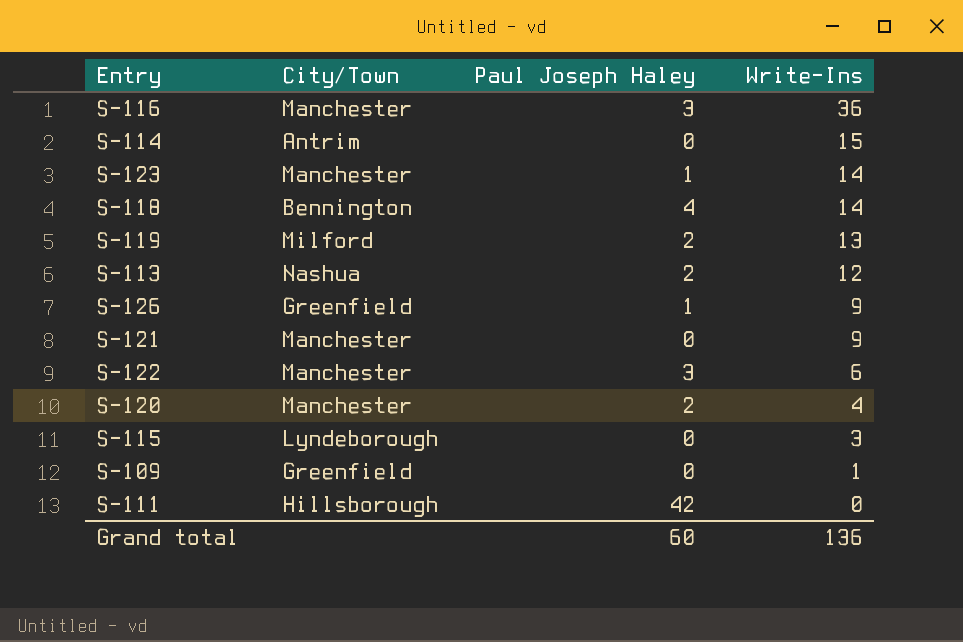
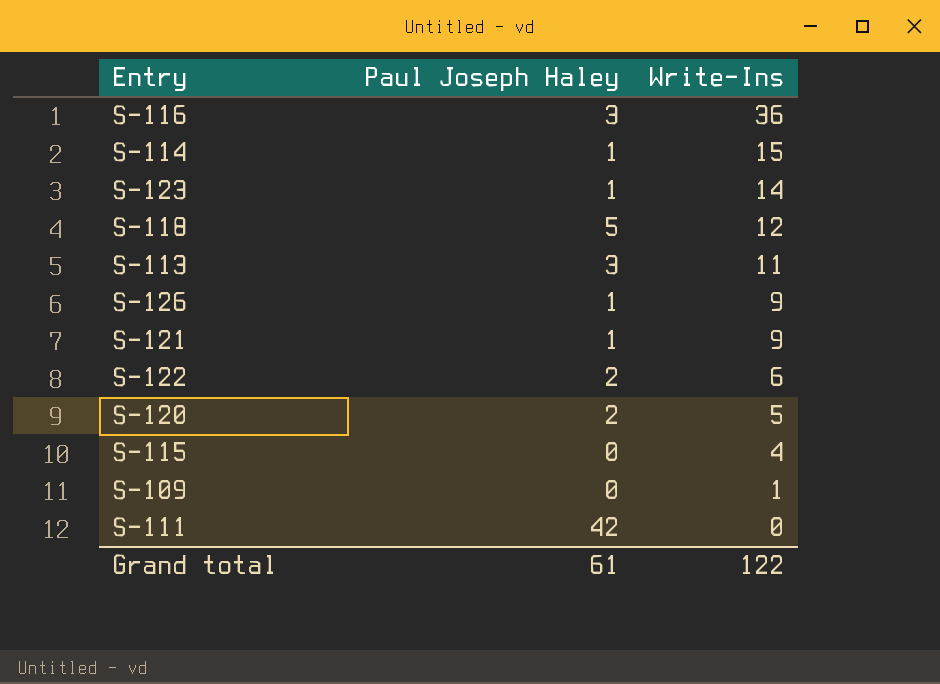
column City/Town | position: 2 -> none
row S-119: Milford | 2 | 13 -> none
S-114 | Paul Joseph Haley: 0 -> 1
S-118 | Paul Joseph Haley: 4 -> 5
S-118 | Write-Ins: 14 -> 12
S-113 | Paul Joseph Haley: 2 -> 3
S-113 | Write-Ins: 12 -> 11
S-121 | Paul Joseph Haley: 0 -> 1
S-122 | Paul Joseph Haley: 3 -> 2
S-120 | Write-Ins: 4 -> 5
S-115 | Write-Ins: 3 -> 4
Grand total | Paul Joseph Haley: 60 -> 61
Grand total | Write-Ins: 136 -> 122

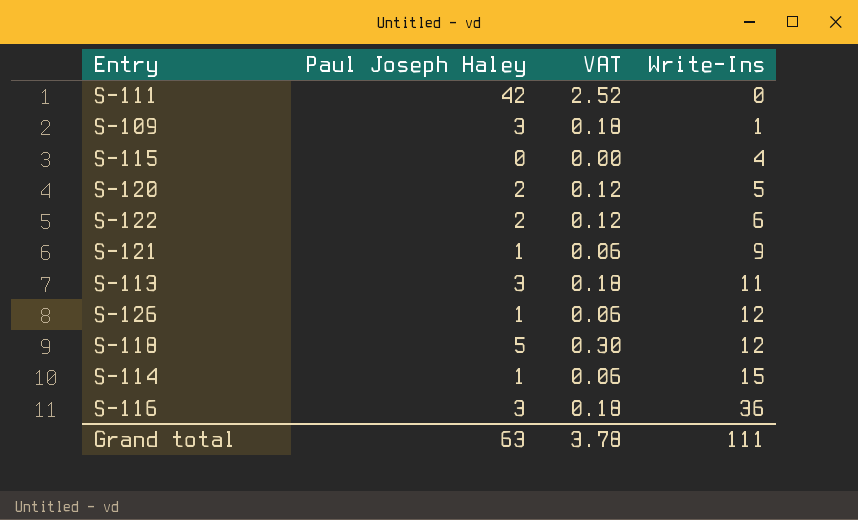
row order: Write-Ins descending -> Write-Ins ascending
column VAT | formula: none -> [Paul Joseph Haley] * 0.06
row S-123: 1 | 14 -> none
S-109 | Paul Joseph Haley: 0 -> 3
S-126 | Write-Ins: 9 -> 12
Grand total | Paul Joseph Haley: 61 -> 63
Grand total | Write-Ins: 122 -> 111

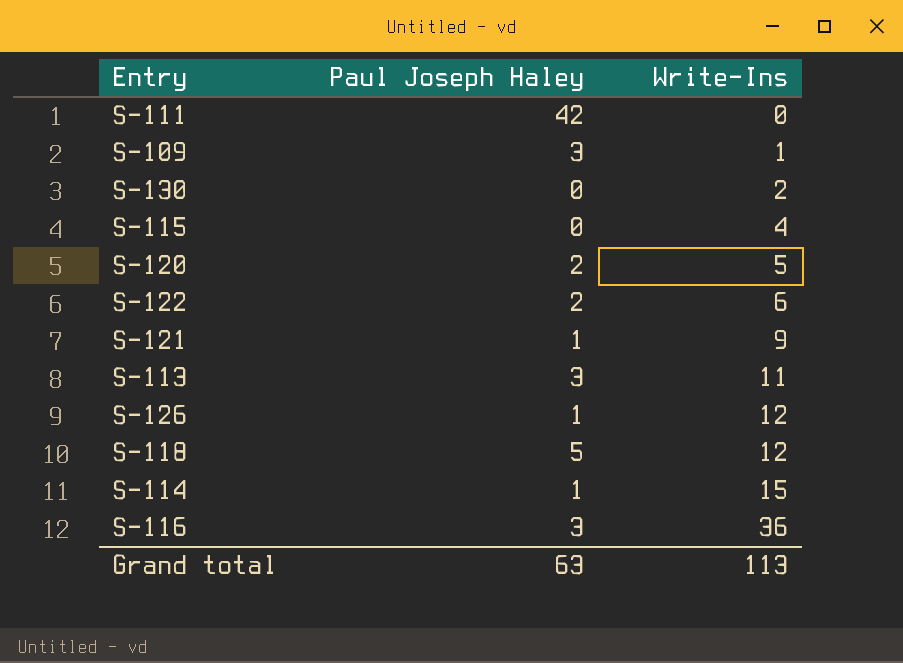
column VAT | formula: [Paul Joseph Haley] * 0.06 -> none
row S-130: none -> 0 | 2
Grand total | Write-Ins: 111 -> 113

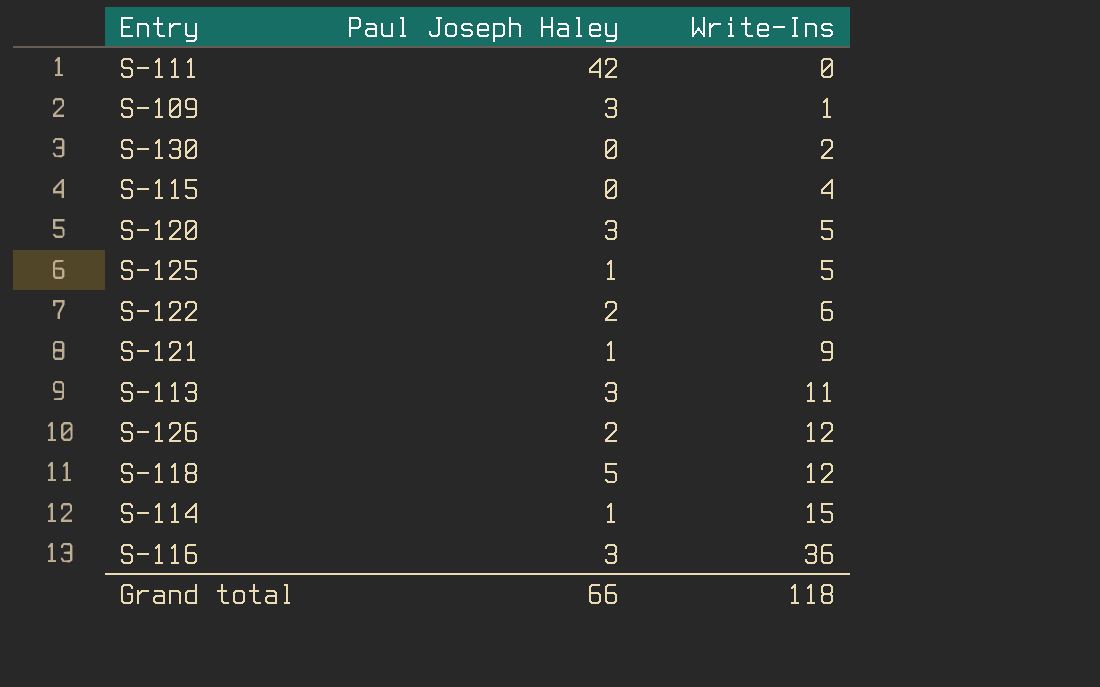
S-120 | Paul Joseph Haley: 2 -> 3
row S-125: none -> 1 | 5
S-126 | Paul Joseph Haley: 1 -> 2
Grand total | Paul Joseph Haley: 63 -> 66
Grand total | Write-Ins: 113 -> 118

